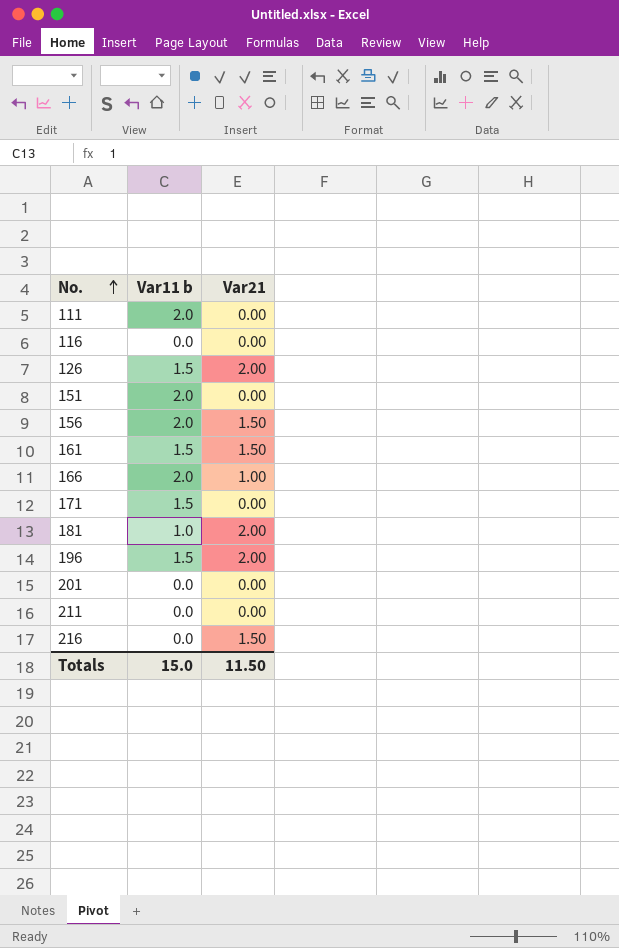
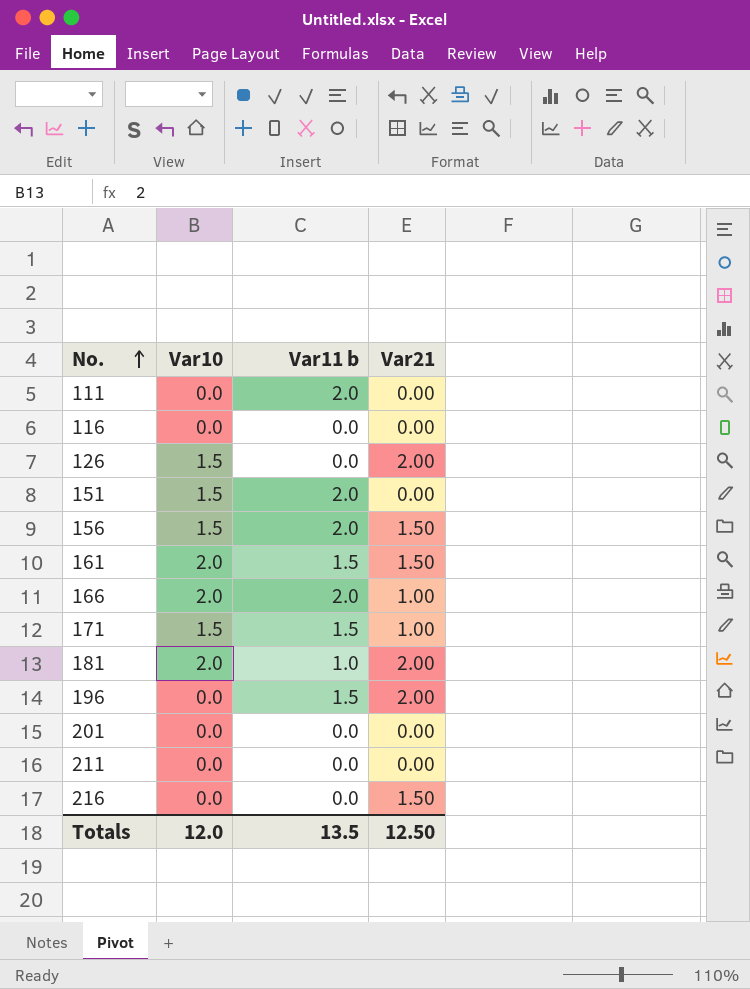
column Var10 | position: none -> 2
126 | Var11 b: 1.5 -> 0.0
171 | Var21: 0.00 -> 1.00
Totals | Var11 b: 15.0 -> 13.5
Totals | Var21: 11.50 -> 12.50

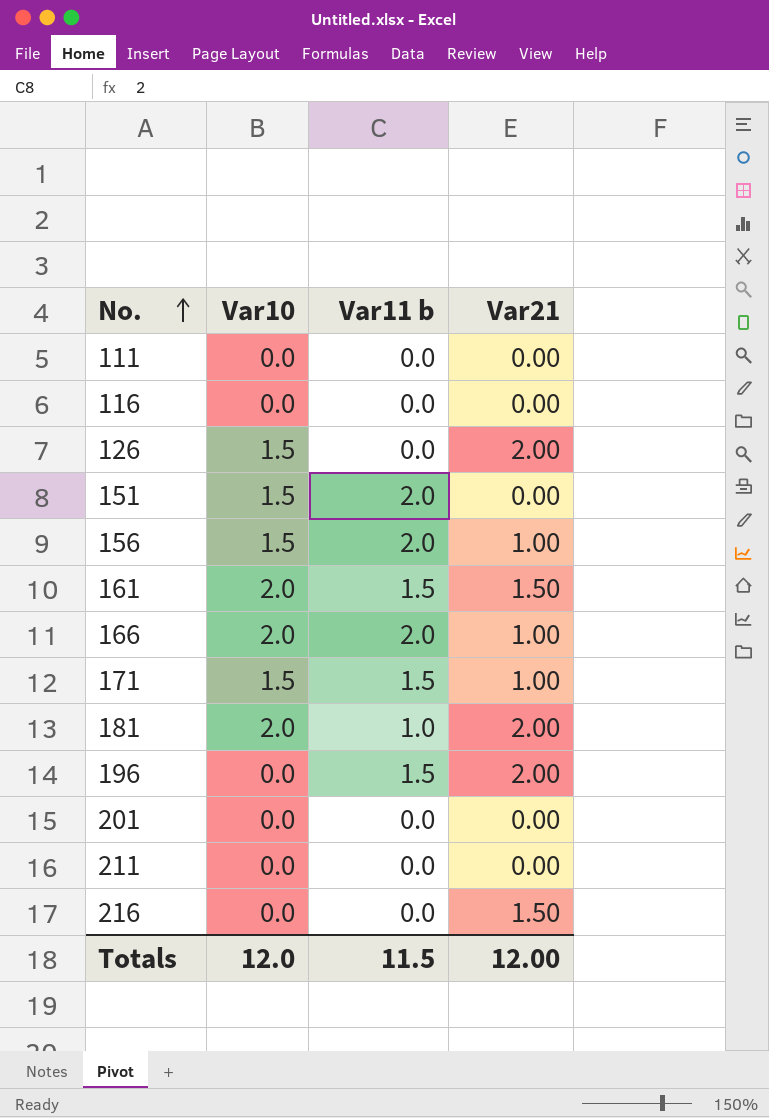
111 | Var11 b: 2.0 -> 0.0
156 | Var21: 1.50 -> 1.00
Totals | Var11 b: 13.5 -> 11.5
Totals | Var21: 12.50 -> 12.00

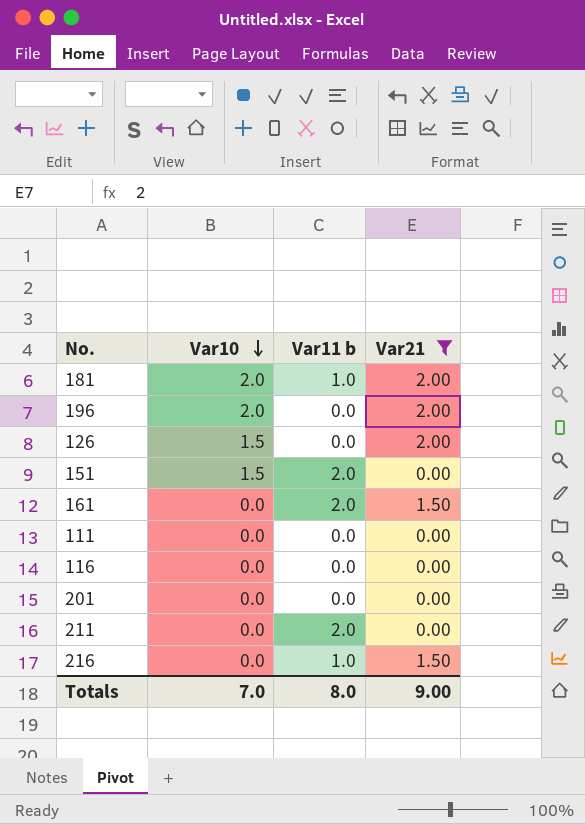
filter: none -> Var21 != 1.00
row order: No. ascending -> Var10 descending
196 | Var10: 0.0 -> 2.0
196 | Var11 b: 1.5 -> 0.0
161 | Var10: 2.0 -> 0.0
161 | Var11 b: 1.5 -> 2.0
211 | Var11 b: 0.0 -> 2.0
216 | Var11 b: 0.0 -> 1.0
Totals | Var10: 12.0 -> 7.0
Totals | Var11 b: 11.5 -> 8.0
Totals | Var21: 12.00 -> 9.00

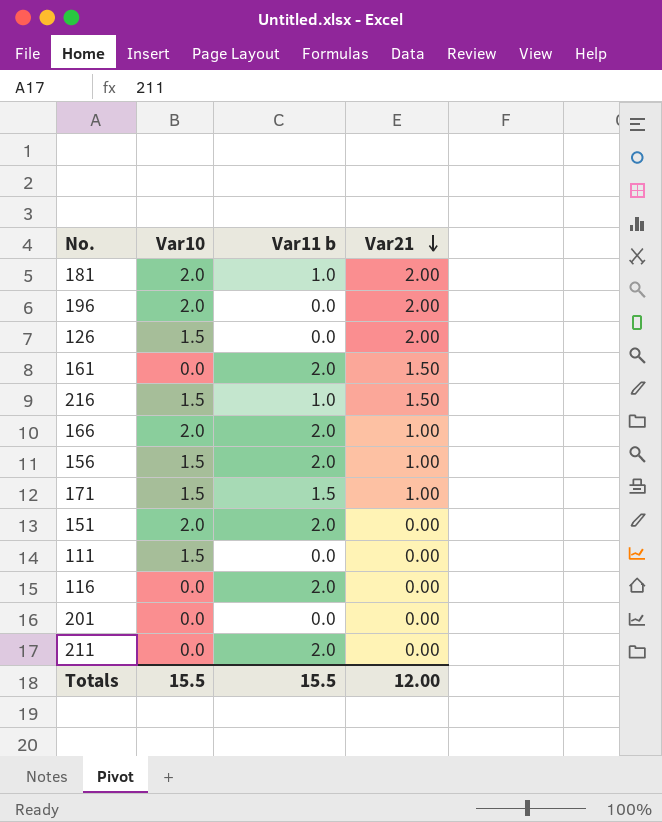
filter: Var21 != 1.00 -> none
row order: Var10 descending -> Var21 descending
216 | Var10: 0.0 -> 1.5
151 | Var10: 1.5 -> 2.0
111 | Var10: 0.0 -> 1.5
116 | Var11 b: 0.0 -> 2.0
Totals | Var10: 7.0 -> 15.5
Totals | Var11 b: 8.0 -> 15.5
Totals | Var21: 9.00 -> 12.00

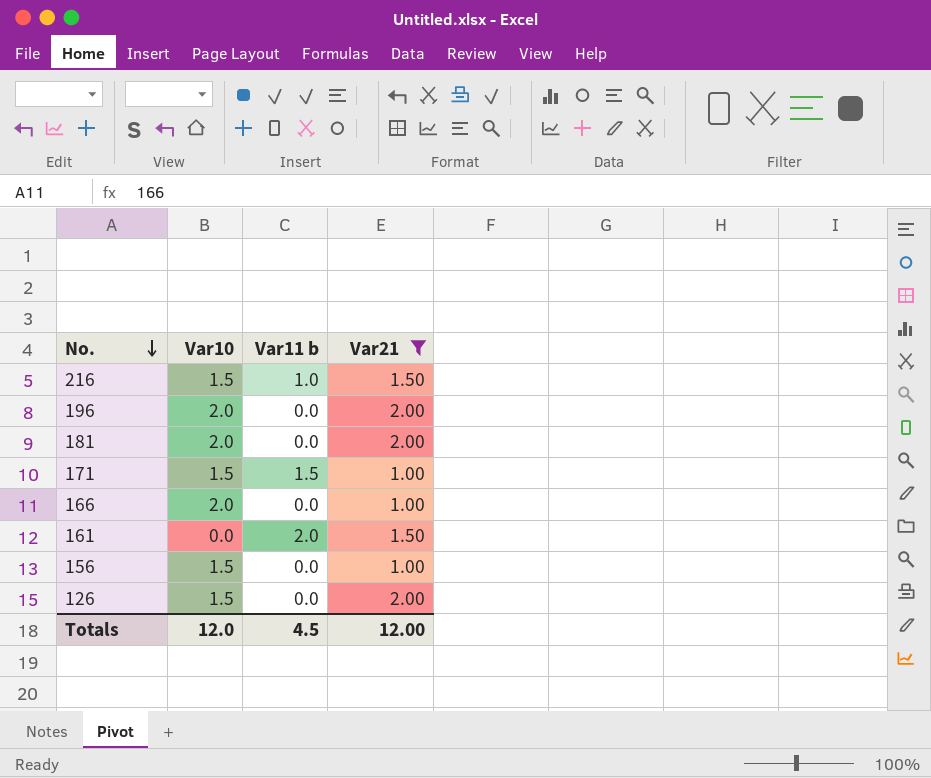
filter: none -> Var21 != 0.00
row order: Var21 descending -> No. descending
181 | Var11 b: 1.0 -> 0.0
166 | Var11 b: 2.0 -> 0.0
156 | Var11 b: 2.0 -> 0.0
Totals | Var10: 15.5 -> 12.0
Totals | Var11 b: 15.5 -> 4.5

